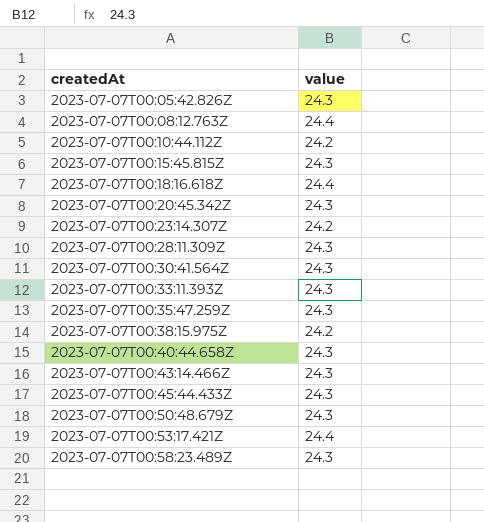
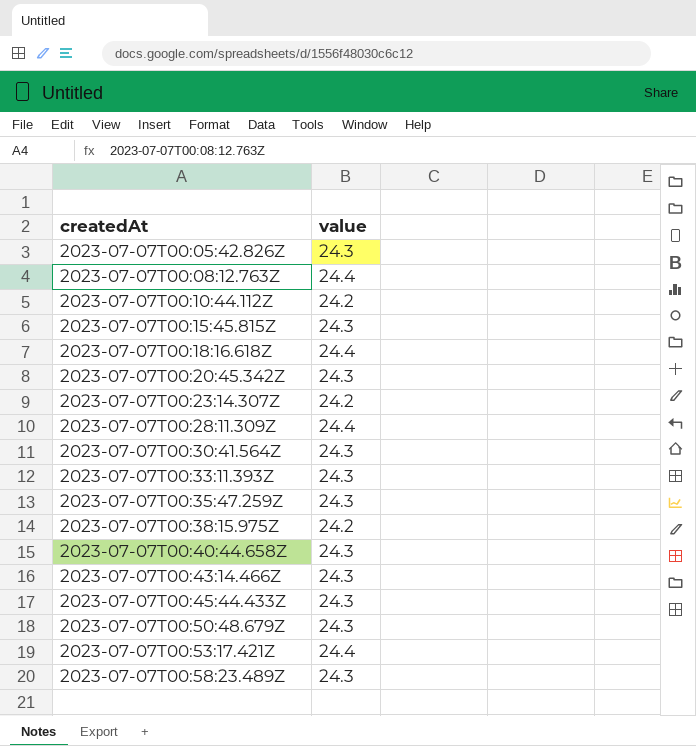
2023-07-07T00:28:11.309Z | value: 24.3 -> 24.4

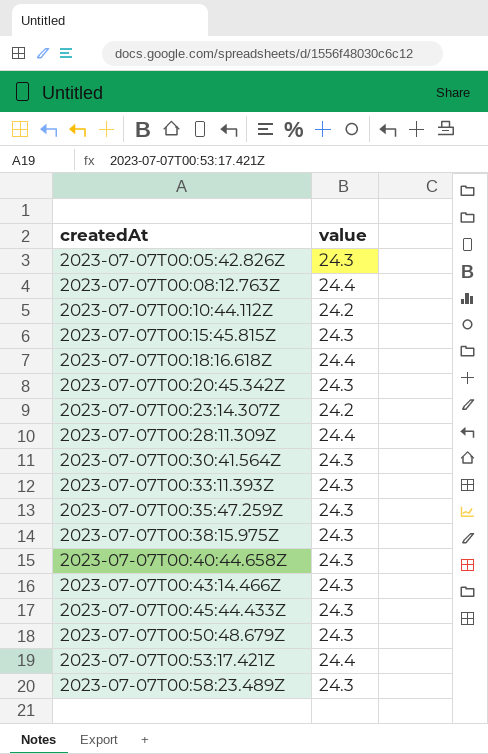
2023-07-07T00:38:15.975Z | value: 24.2 -> 24.3

